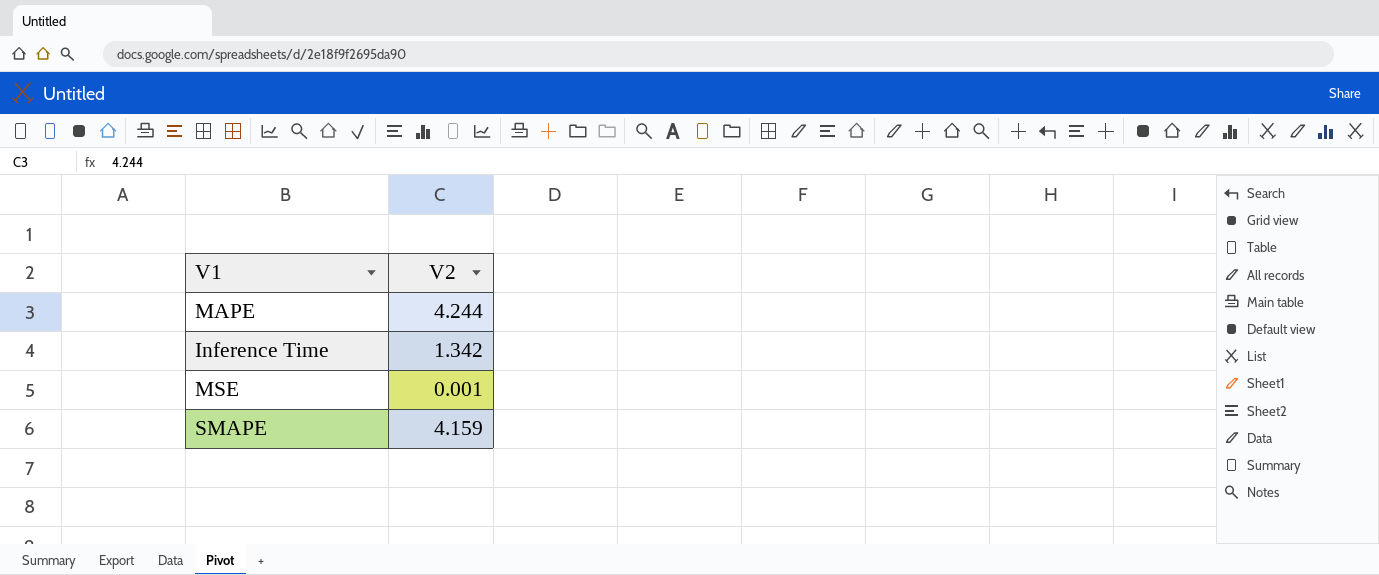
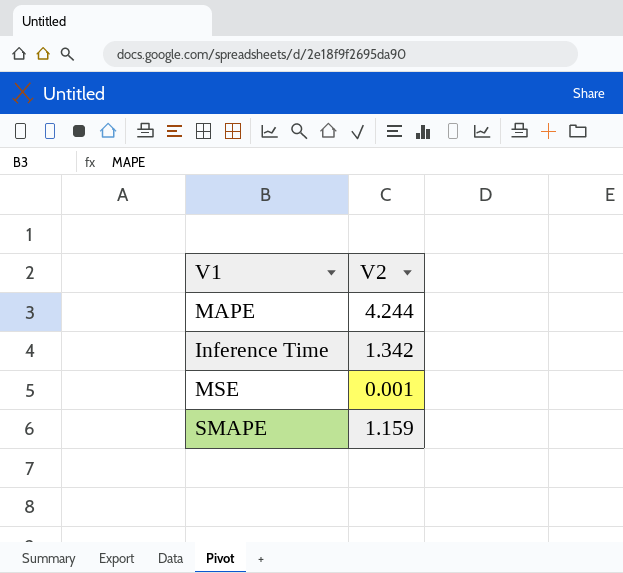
SMAPE | V2: 4.159 -> 1.159

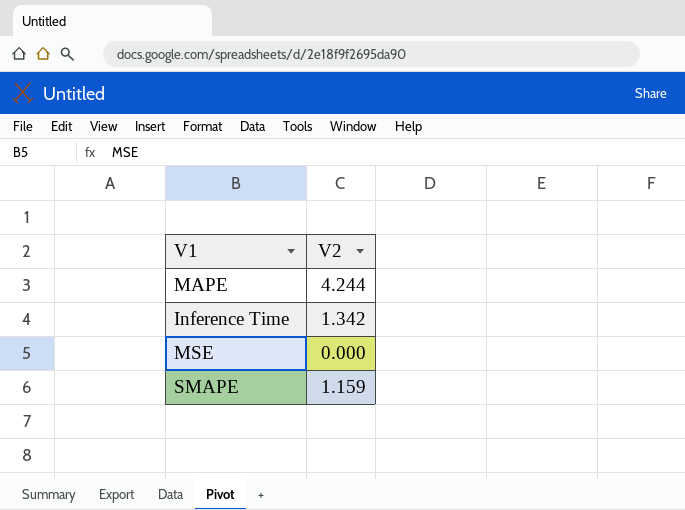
MSE | V2: 0.001 -> 0.000

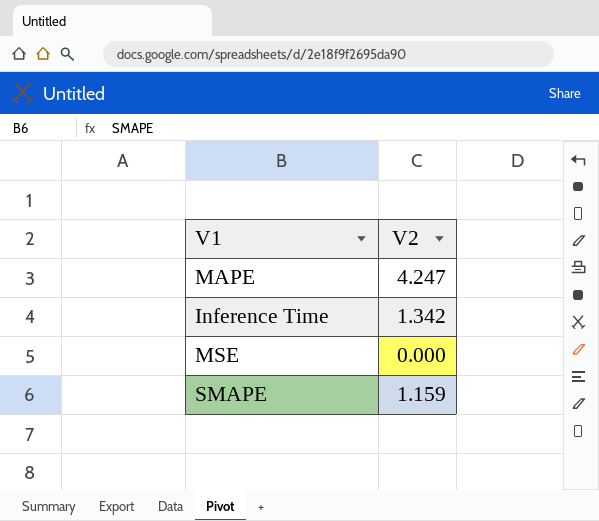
MAPE | V2: 4.244 -> 4.247

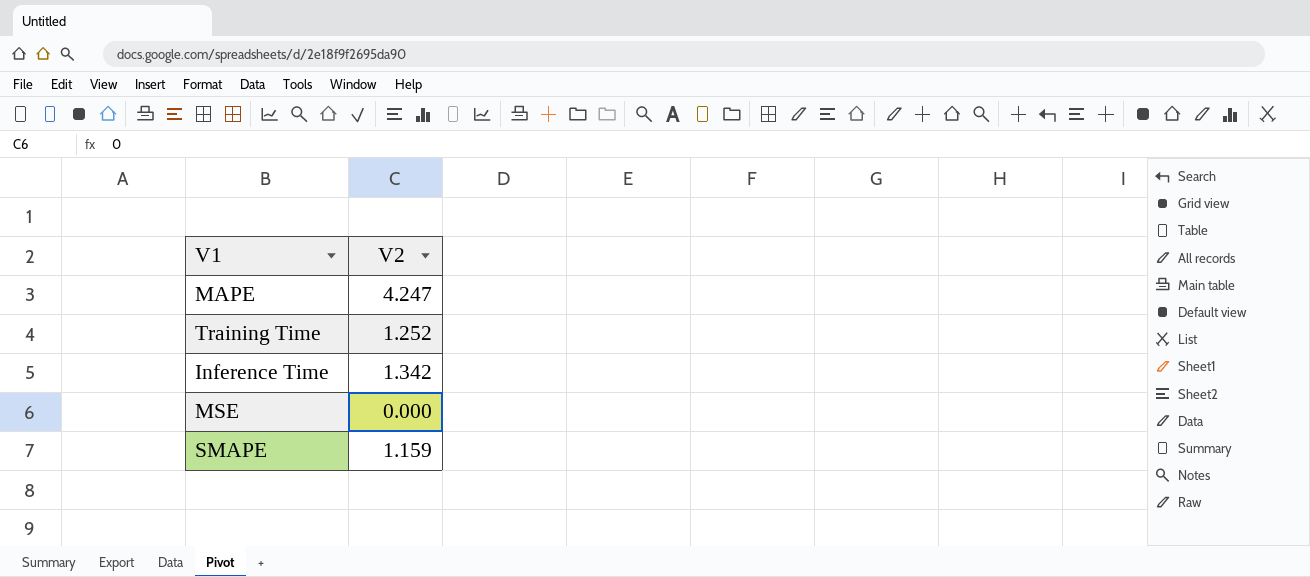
row Training Time: none -> 1.252

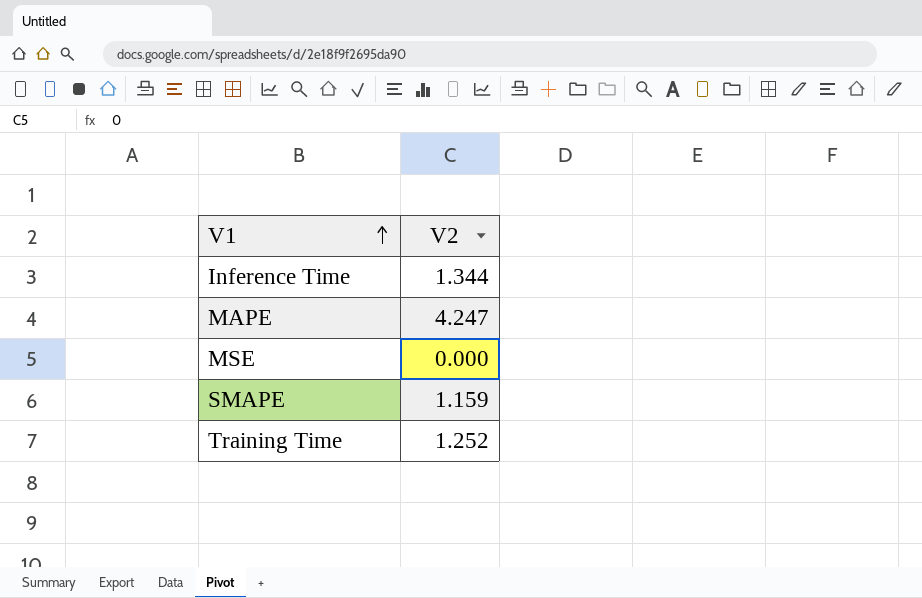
row order: none -> V1 ascending
Inference Time | V2: 1.342 -> 1.344

